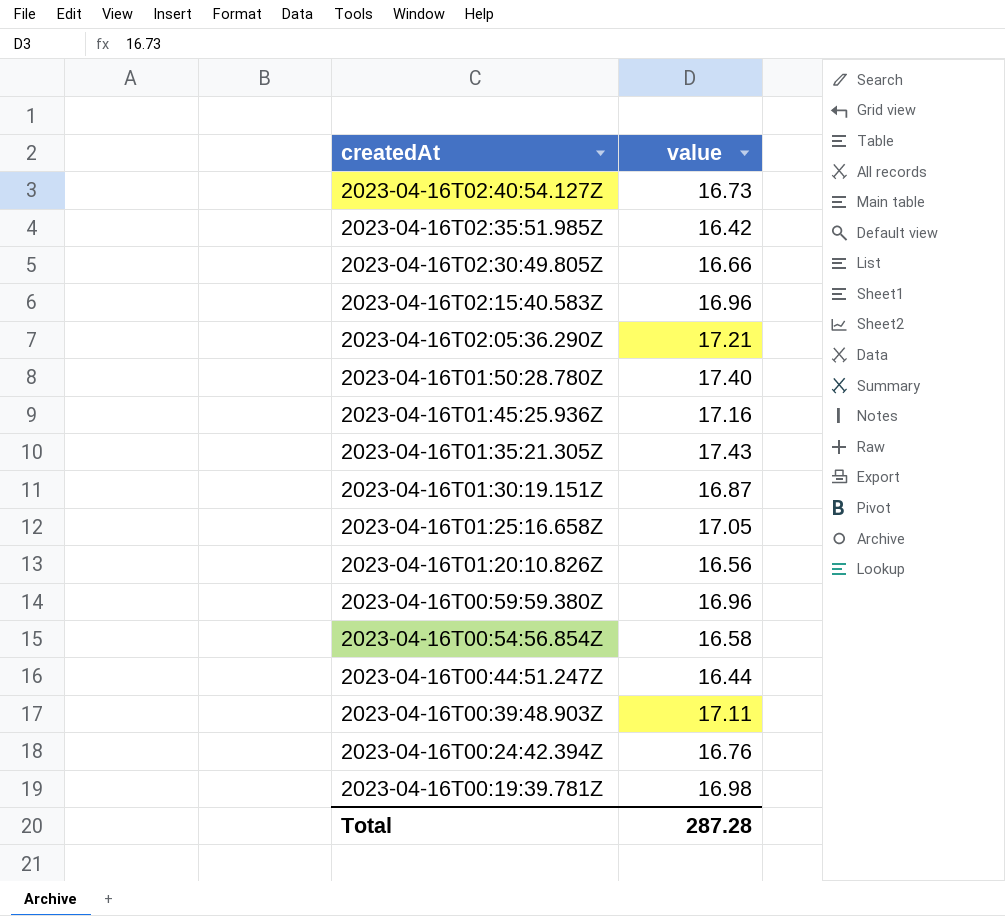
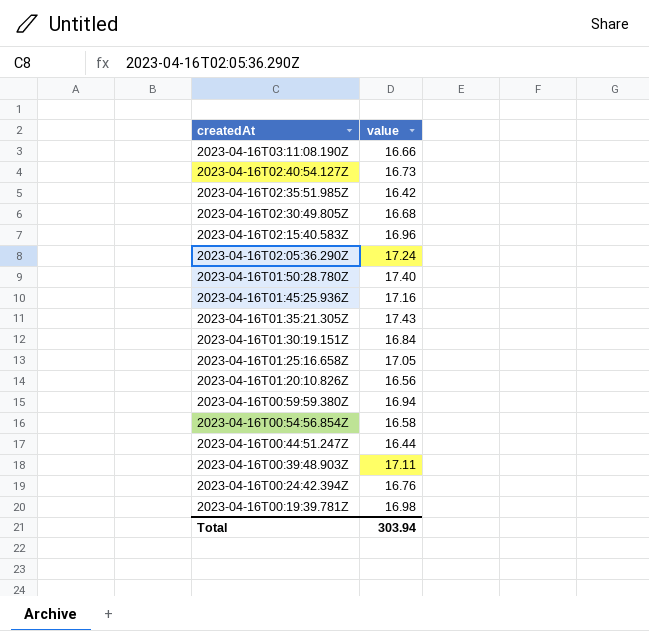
row 2023-04-16T03:11:08.190Z: none -> 16.66
2023-04-16T02:30:49.805Z | value: 16.66 -> 16.68
2023-04-16T02:05:36.290Z | value: 17.21 -> 17.24
2023-04-16T01:30:19.151Z | value: 16.87 -> 16.84
2023-04-16T00:59:59.380Z | value: 16.96 -> 16.94
Total | value: 287.28 -> 303.94

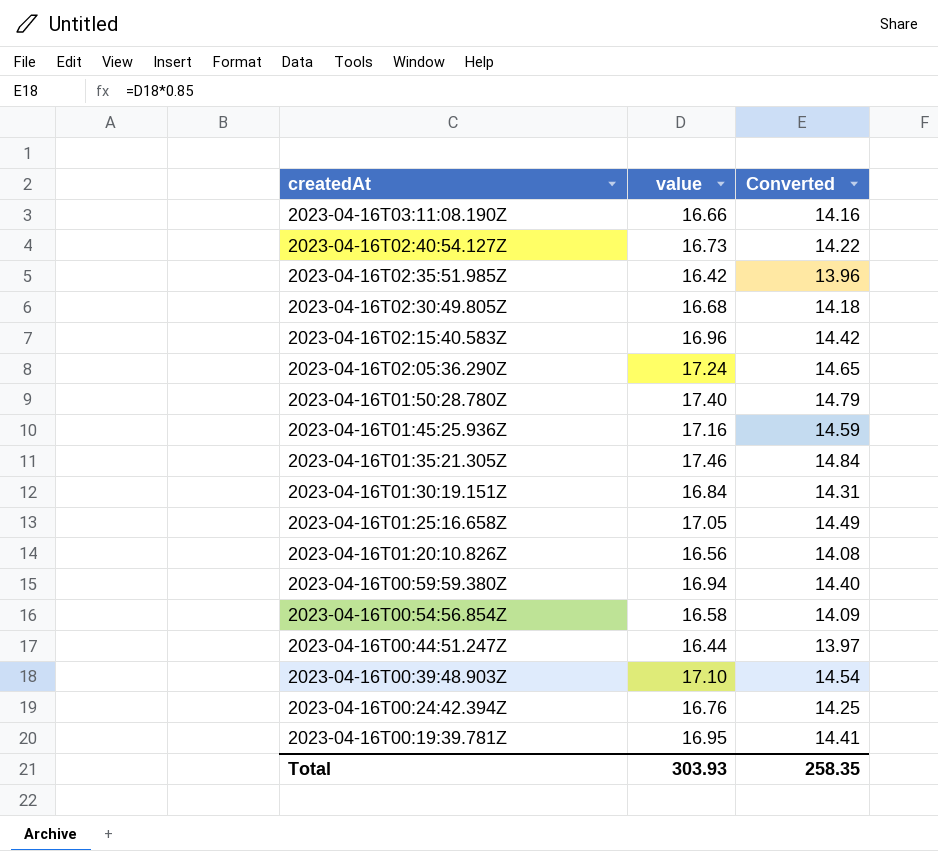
column Converted | formula: none -> [value] * 0.85
2023-04-16T01:35:21.305Z | value: 17.43 -> 17.46
2023-04-16T00:39:48.903Z | value: 17.11 -> 17.10
2023-04-16T00:19:39.781Z | value: 16.98 -> 16.95
Total | value: 303.94 -> 303.93

